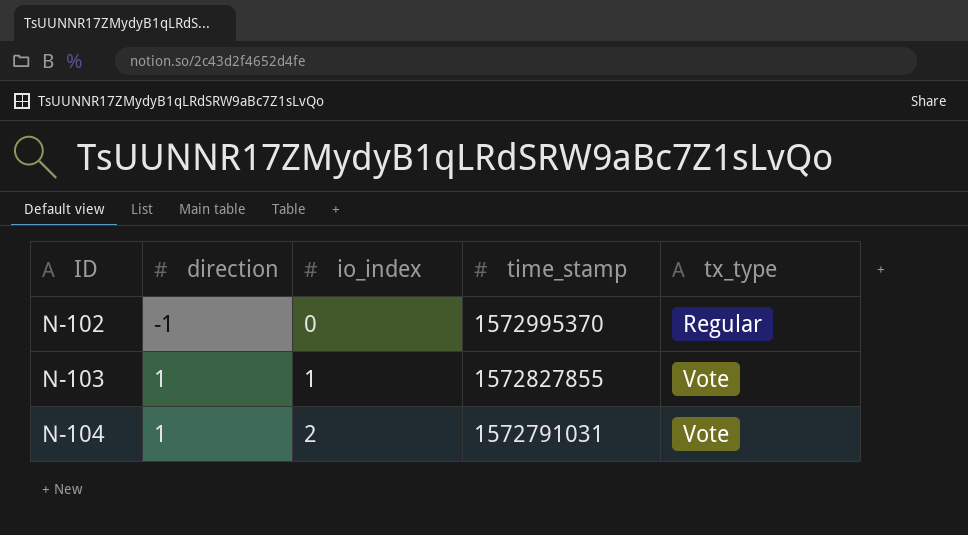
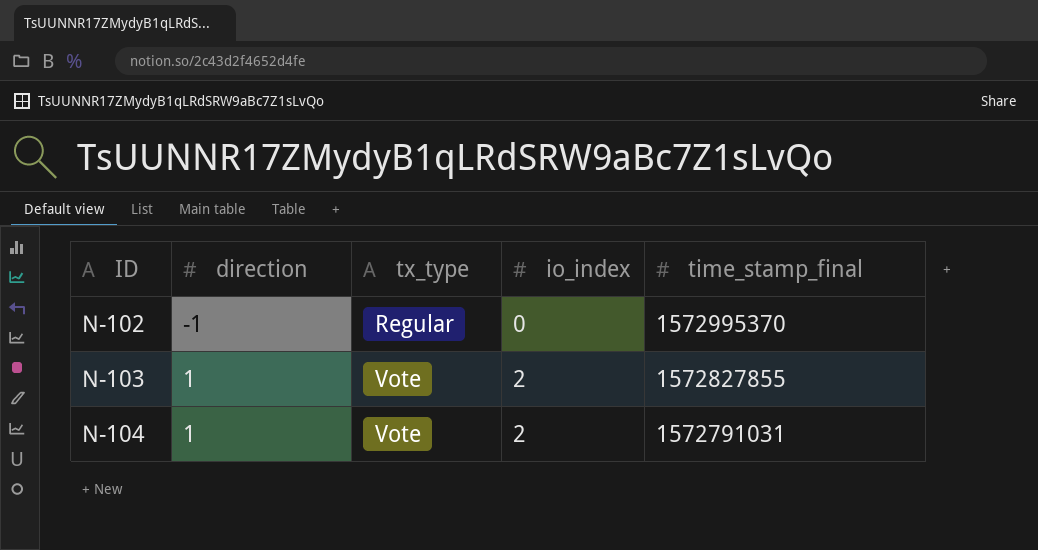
column tx_type | position: 5 -> 3
column name: time_stamp -> time_stamp_final
N-103 | io_index: 1 -> 2

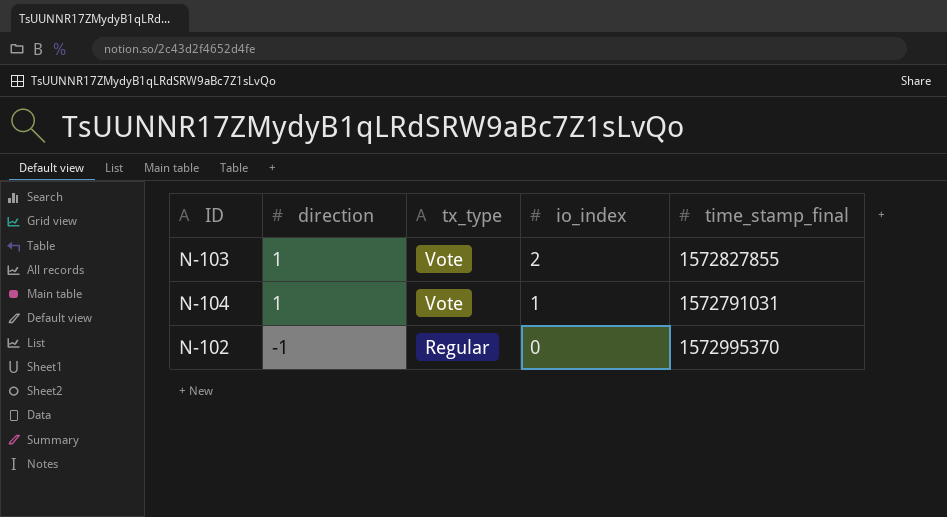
row order: ID ascending -> direction descending
N-104 | io_index: 2 -> 1

